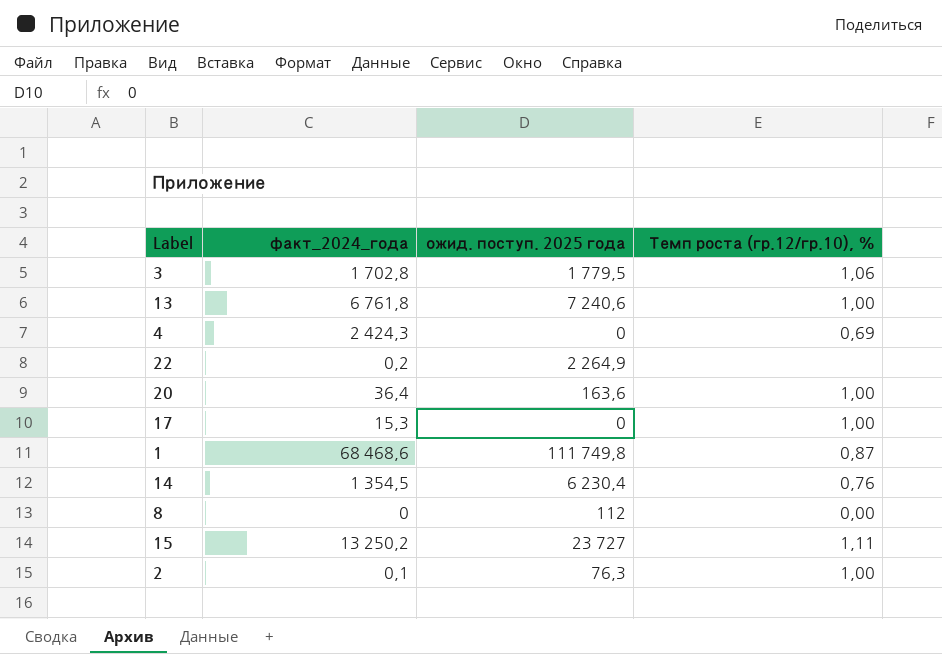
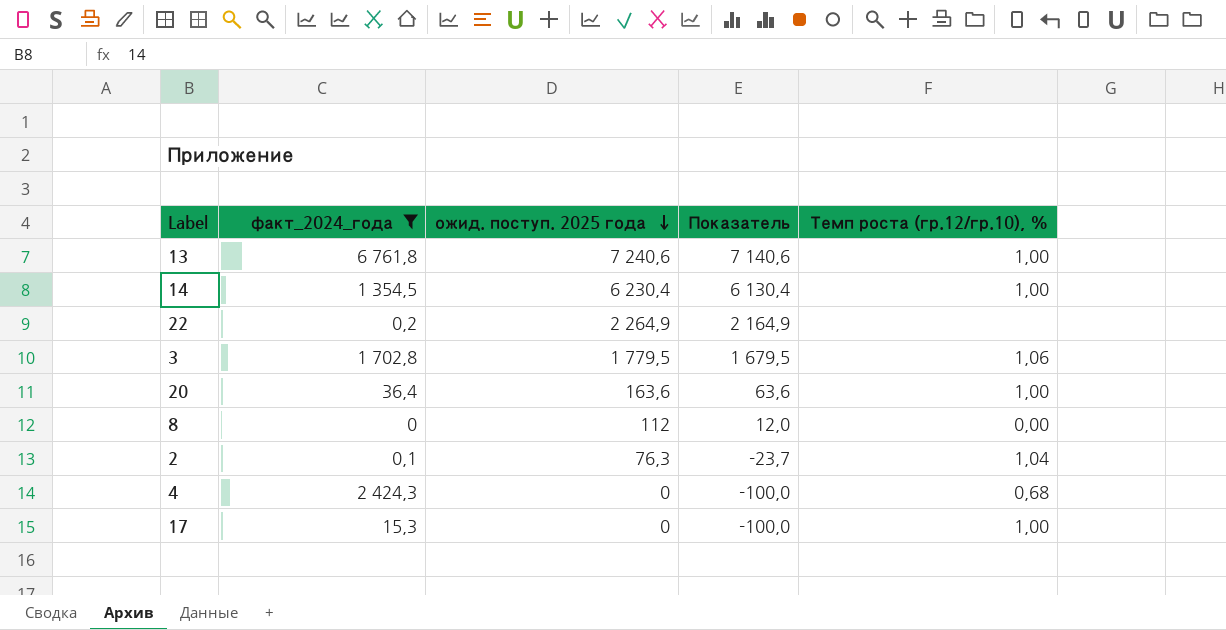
filter: none -> факт_2024_года <= 6 761,8
row order: none -> ожид. поступ. 2025 года descending
column Показатель | formula: none -> [ожид. поступ. 2025 года] - 100
14 | Темп роста (гр.12/гр.10), %: 0,76 -> 1,00
2 | Темп роста (гр.12/гр.10), %: 1,00 -> 1,04
4 | Темп роста (гр.12/гр.10), %: 0,69 -> 0,68

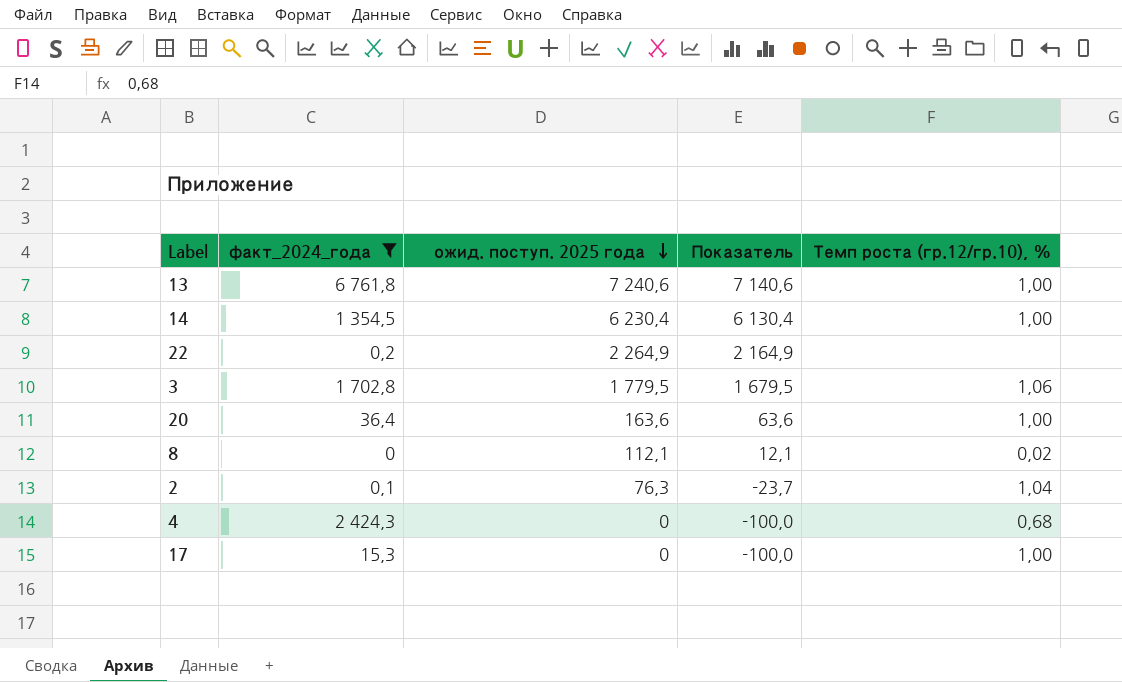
8 | ожид. поступ. 2025 года: 112 -> 112,1
8 | Показатель: 12,0 -> 12,1
8 | Темп роста (гр.12/гр.10), %: 0,00 -> 0,02

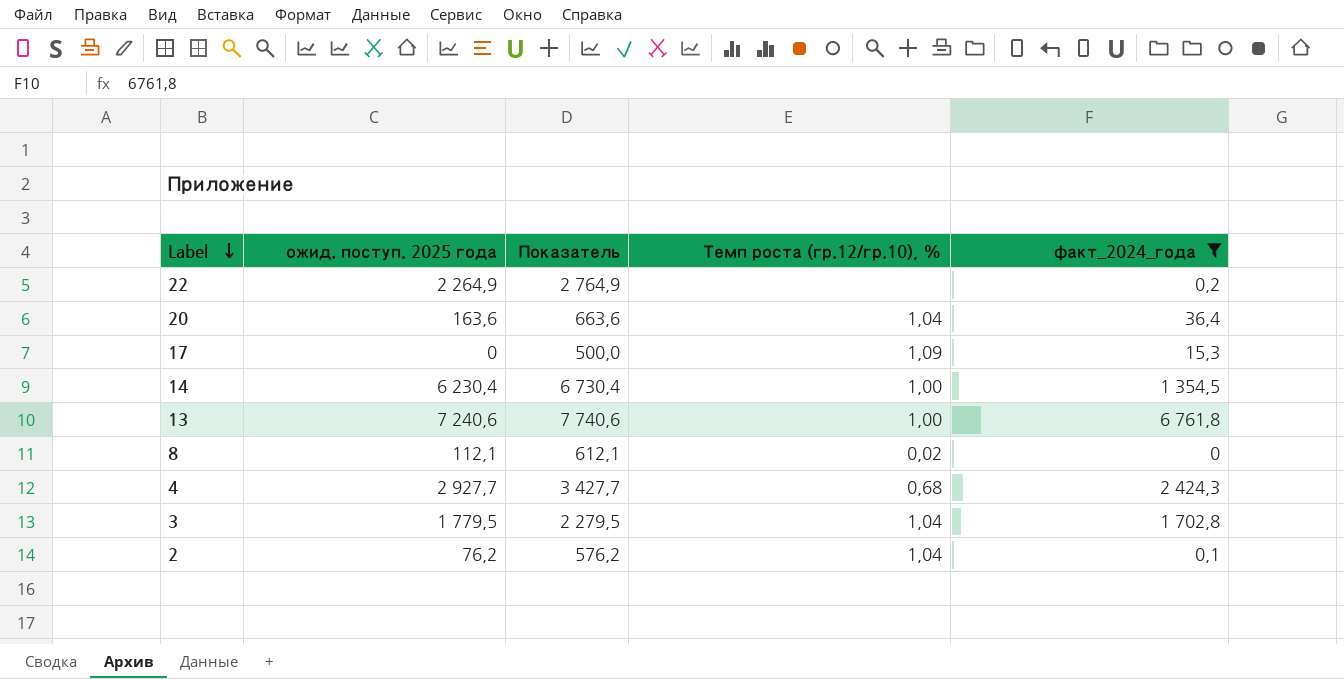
row order: ожид. поступ. 2025 года descending -> Label descending
column Показатель | formula: [ожид. поступ. 2025 года] - 100 -> [ожид. поступ. 2025 года] + 500
column факт_2024_года | position: 2 -> 5
20 | Темп роста (гр.12/гр.10), %: 1,00 -> 1,04
17 | Темп роста (гр.12/гр.10), %: 1,00 -> 1,09
4 | ожид. поступ. 2025 года: 0 -> 2 927,7
3 | Темп роста (гр.12/гр.10), %: 1,06 -> 1,04
2 | ожид. поступ. 2025 года: 76,3 -> 76,2

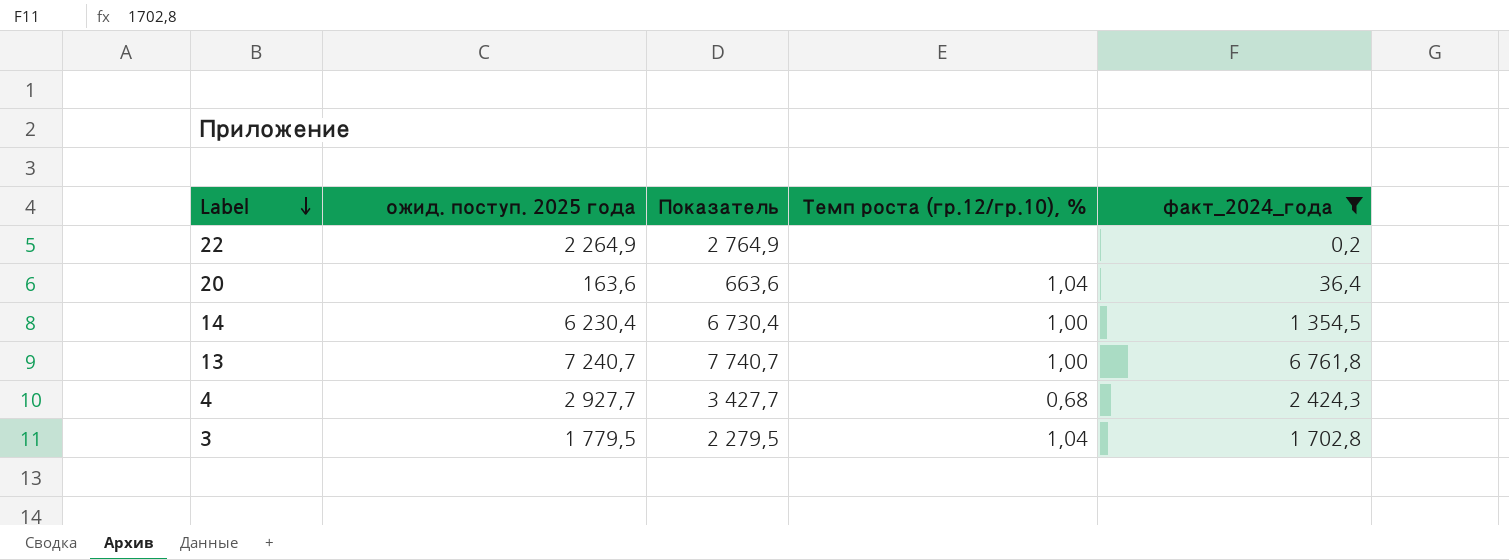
row 17: 0 | 500,0 | 1,09 | 15,3 -> none
row 8: 112,1 | 612,1 | 0,02 | 0 -> none
row 2: 76,2 | 576,2 | 1,04 | 0,1 -> none
13 | ожид. поступ. 2025 года: 7 240,6 -> 7 240,7
13 | Показатель: 7 740,6 -> 7 740,7

